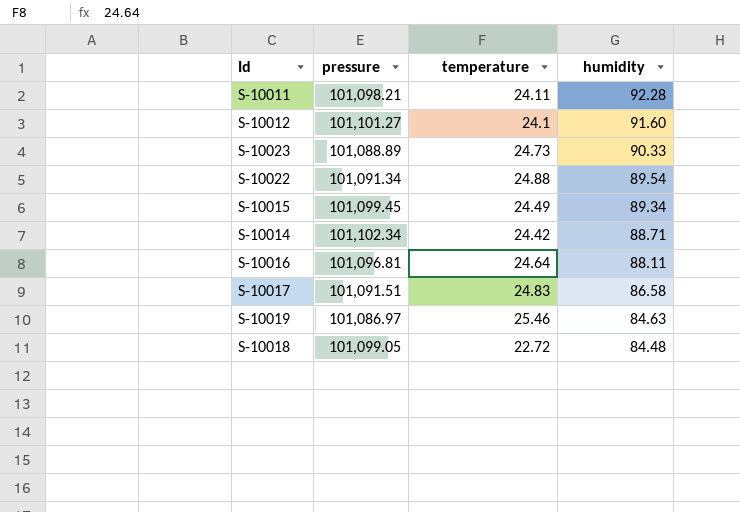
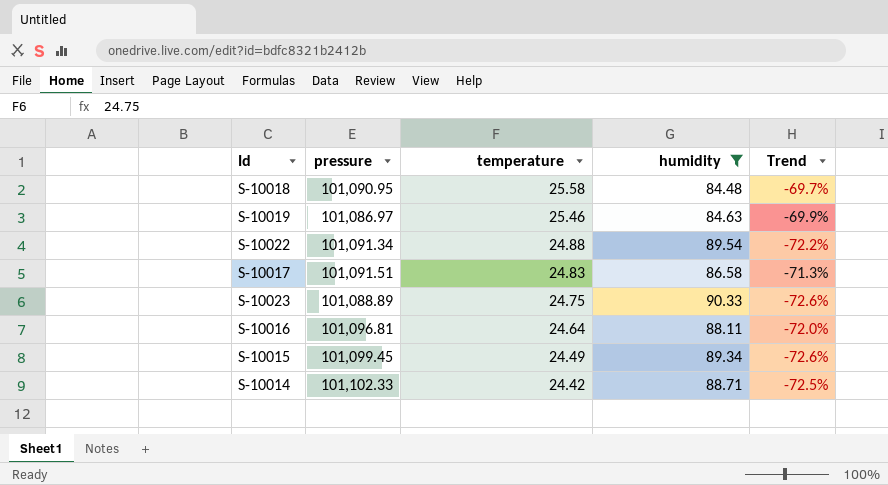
filter: none -> humidity <= 90.33
row order: humidity descending -> temperature descending
column Trend | formula: none -> ([temperature] - [humidity]) / [humidity]
S-10018 | pressure: 101,099.05 -> 101,090.95
S-10018 | temperature: 22.72 -> 25.58
S-10023 | temperature: 24.73 -> 24.75
S-10014 | pressure: 101,102.34 -> 101,102.33

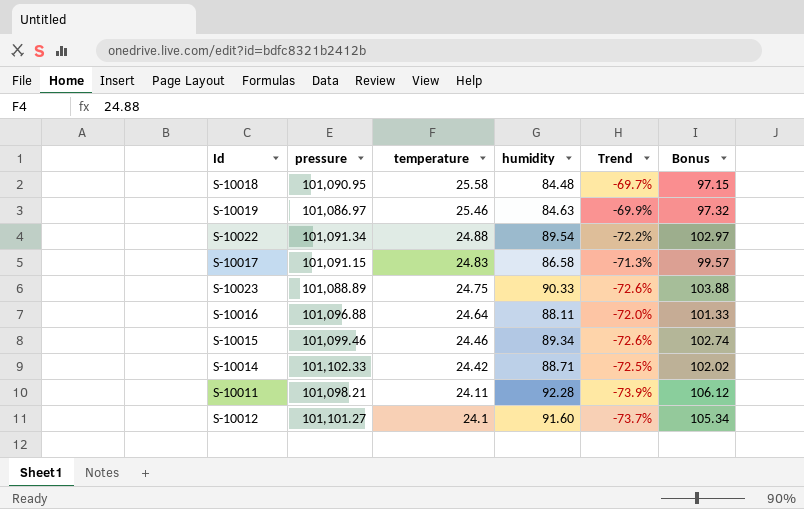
filter: humidity <= 90.33 -> none
column Bonus | formula: none -> [humidity] * 1.15
S-10017 | pressure: 101,091.51 -> 101,091.15
S-10016 | pressure: 101,096.81 -> 101,096.88
S-10015 | pressure: 101,099.45 -> 101,099.46
S-10015 | temperature: 24.49 -> 24.46

